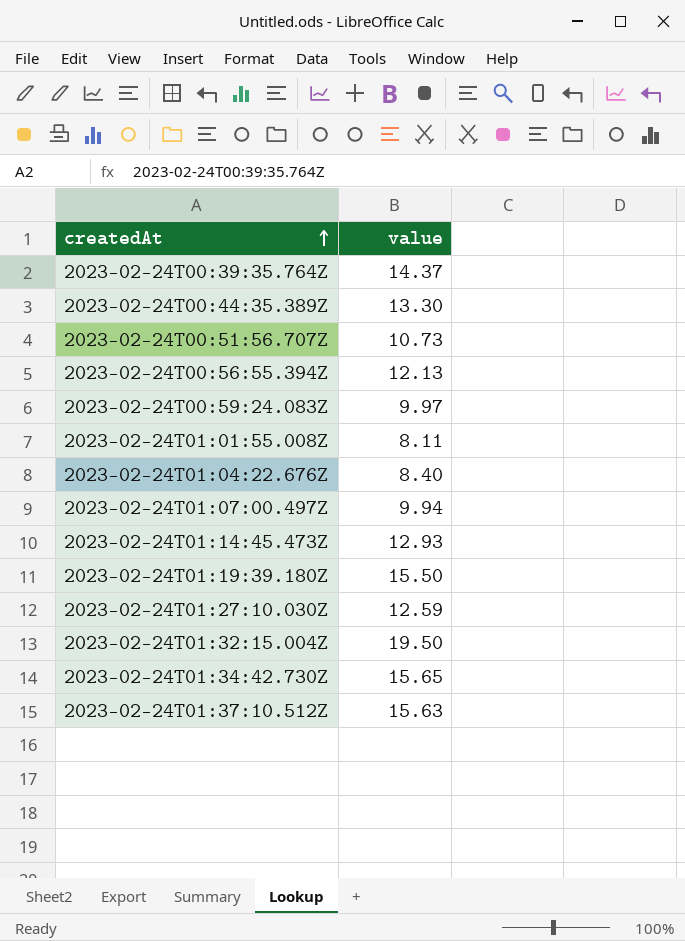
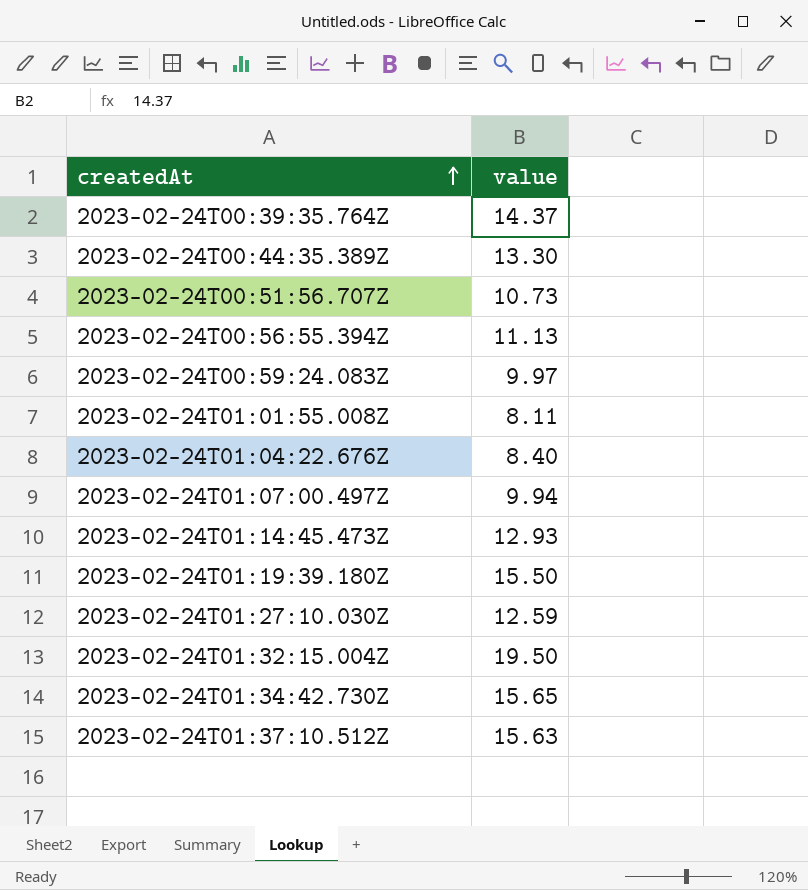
2023-02-24T00:56:55.394Z | value: 12.13 -> 11.13

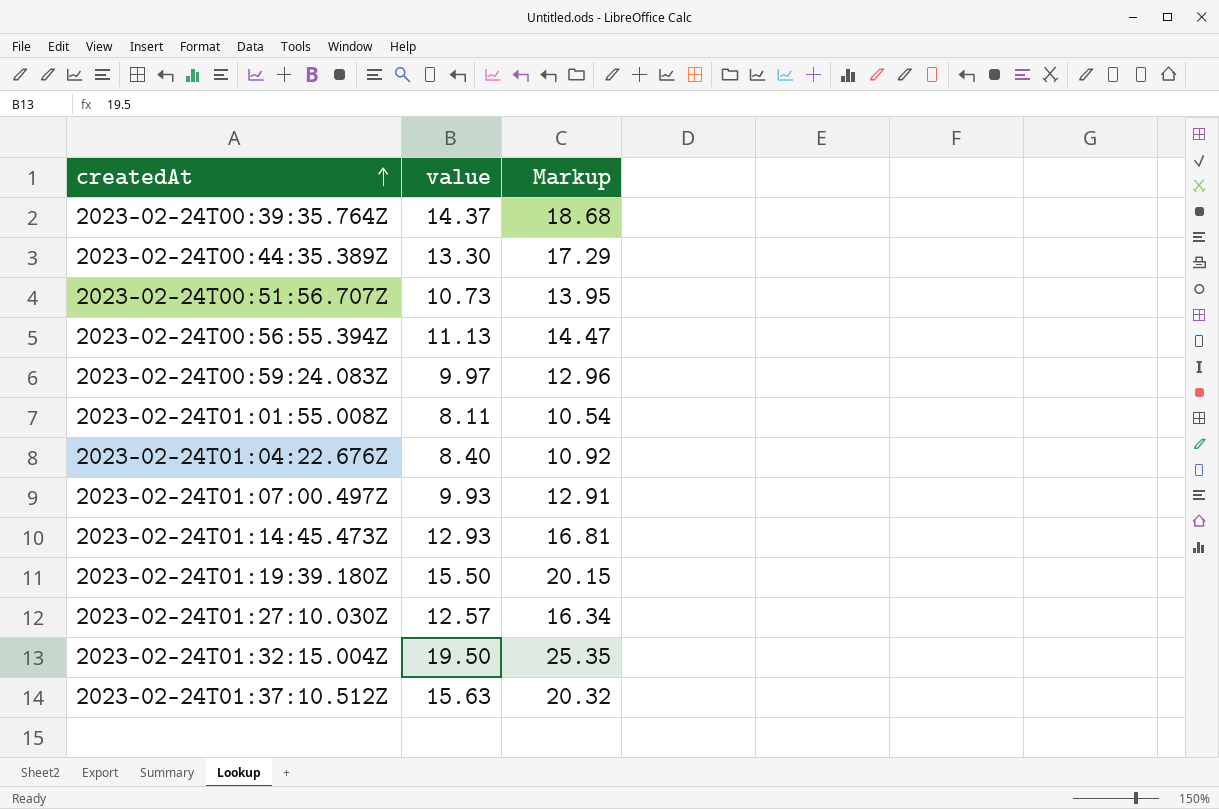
column Markup | formula: none -> [value] * 1.3
row 2023-02-24T01:34:42.730Z: 15.65 -> none
2023-02-24T01:07:00.497Z | value: 9.94 -> 9.93
2023-02-24T01:27:10.030Z | value: 12.59 -> 12.57

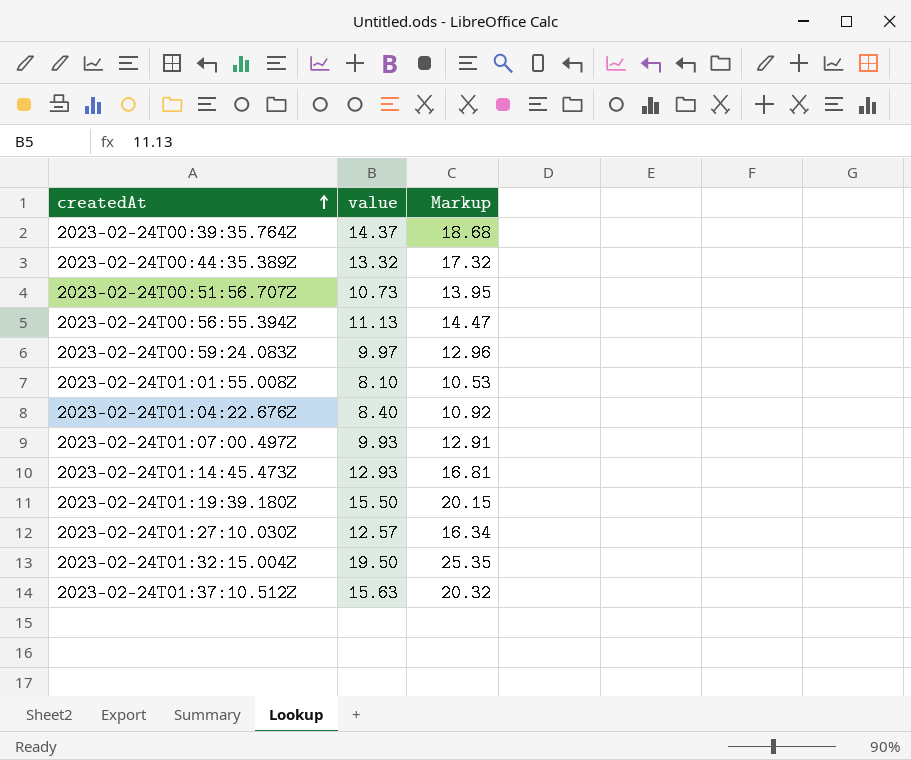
2023-02-24T00:44:35.389Z | value: 13.30 -> 13.32
2023-02-24T00:44:35.389Z | Markup: 17.29 -> 17.32
2023-02-24T01:01:55.008Z | value: 8.11 -> 8.10
2023-02-24T01:01:55.008Z | Markup: 10.54 -> 10.53

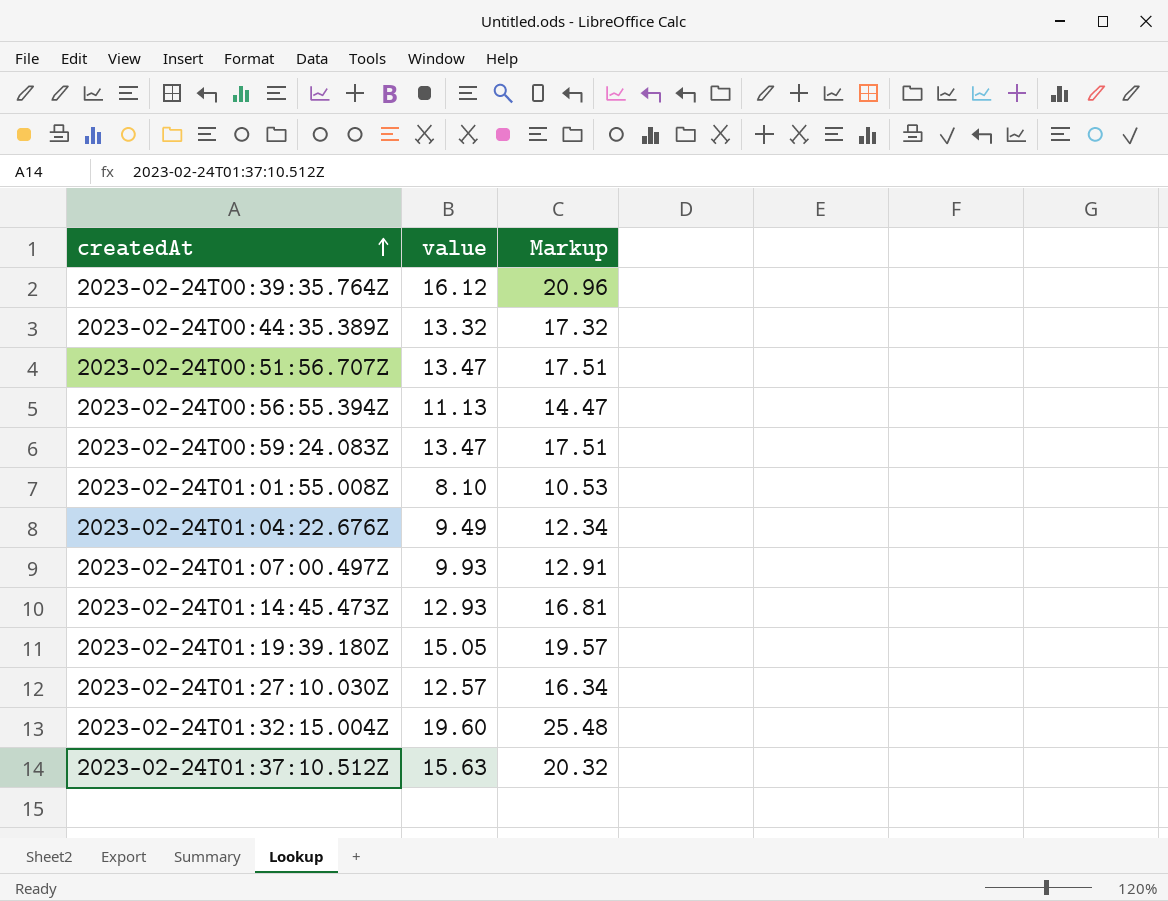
2023-02-24T00:39:35.764Z | value: 14.37 -> 16.12
2023-02-24T00:39:35.764Z | Markup: 18.68 -> 20.96
2023-02-24T00:51:56.707Z | value: 10.73 -> 13.47
2023-02-24T00:51:56.707Z | Markup: 13.95 -> 17.51
2023-02-24T00:59:24.083Z | value: 9.97 -> 13.47
2023-02-24T00:59:24.083Z | Markup: 12.96 -> 17.51
2023-02-24T01:04:22.676Z | value: 8.40 -> 9.49
2023-02-24T01:04:22.676Z | Markup: 10.92 -> 12.34
2023-02-24T01:19:39.180Z | value: 15.50 -> 15.05
2023-02-24T01:19:39.180Z | Markup: 20.15 -> 19.57
2023-02-24T01:32:15.004Z | value: 19.50 -> 19.60
2023-02-24T01:32:15.004Z | Markup: 25.35 -> 25.48

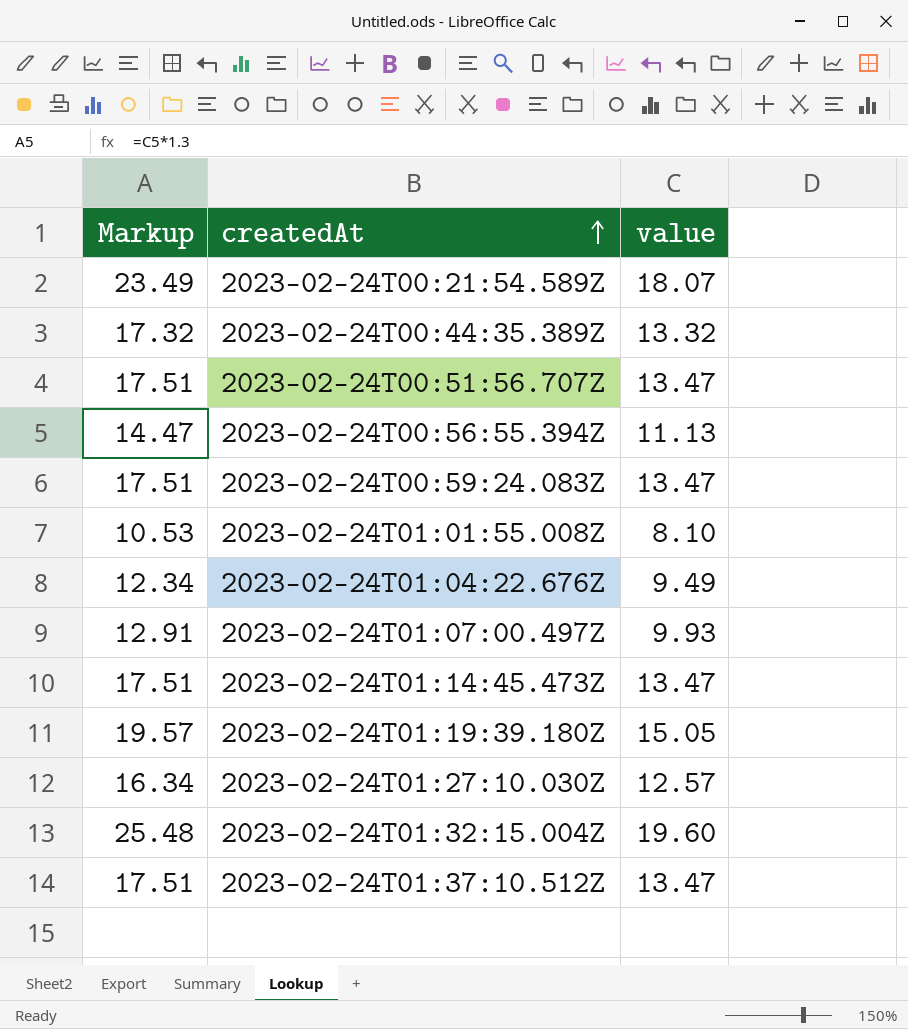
column Markup | position: 3 -> 1
row 2023-02-24T00:39:35.764Z: 16.12 | 20.96 -> none
row 2023-02-24T00:21:54.589Z: none -> 23.49 | 18.07
2023-02-24T01:14:45.473Z | Markup: 16.81 -> 17.51
2023-02-24T01:14:45.473Z | value: 12.93 -> 13.47
2023-02-24T01:37:10.512Z | Markup: 20.32 -> 17.51
2023-02-24T01:37:10.512Z | value: 15.63 -> 13.47

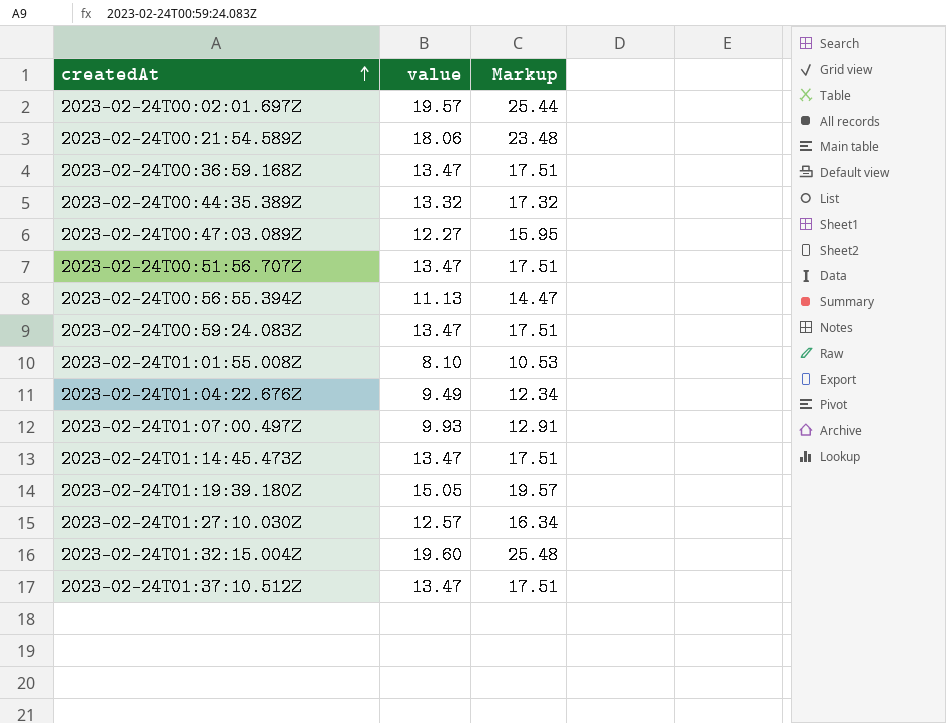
column Markup | position: 1 -> 3
row 2023-02-24T00:02:01.697Z: none -> 19.57 | 25.44
2023-02-24T00:21:54.589Z | value: 18.07 -> 18.06
2023-02-24T00:21:54.589Z | Markup: 23.49 -> 23.48
row 2023-02-24T00:36:59.168Z: none -> 13.47 | 17.51
row 2023-02-24T00:47:03.089Z: none -> 12.27 | 15.95

